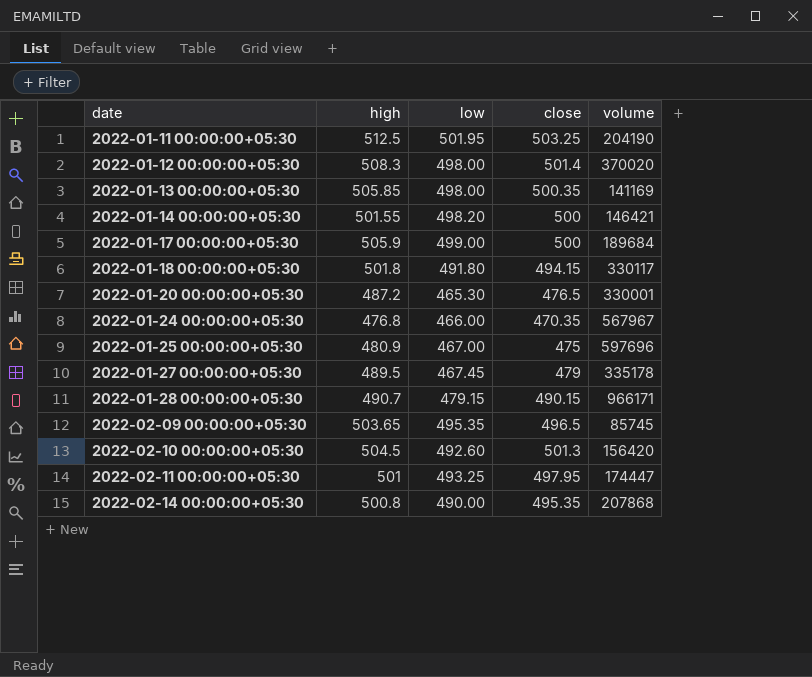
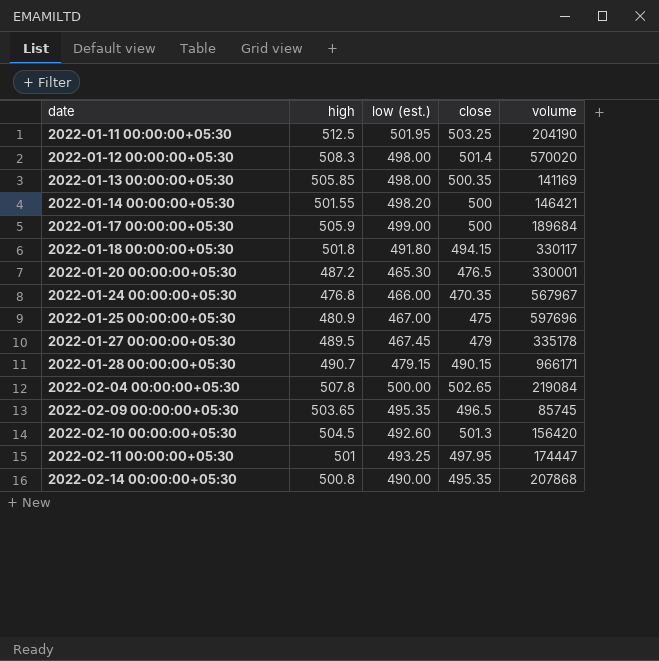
column name: low -> low (est.)
2022-01-12 00:00:00+05:30 | volume: 370020 -> 570020
row 2022-02-04 00:00:00+05:30: none -> 507.8 | 500.00 | 502.65 | 219084

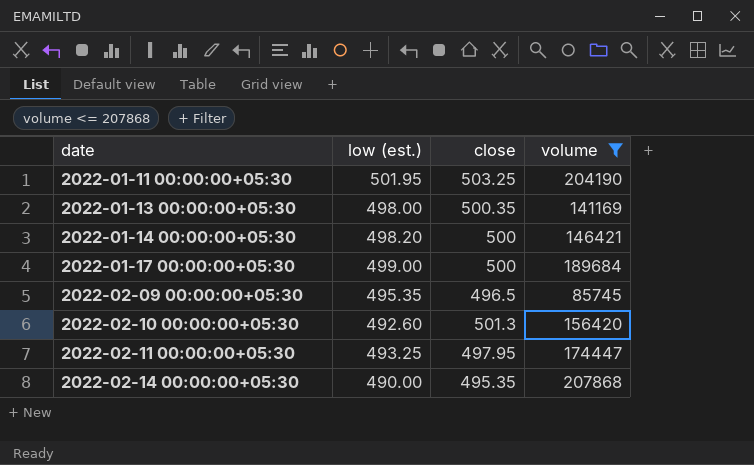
filter: none -> volume <= 207868
column high | position: 2 -> none

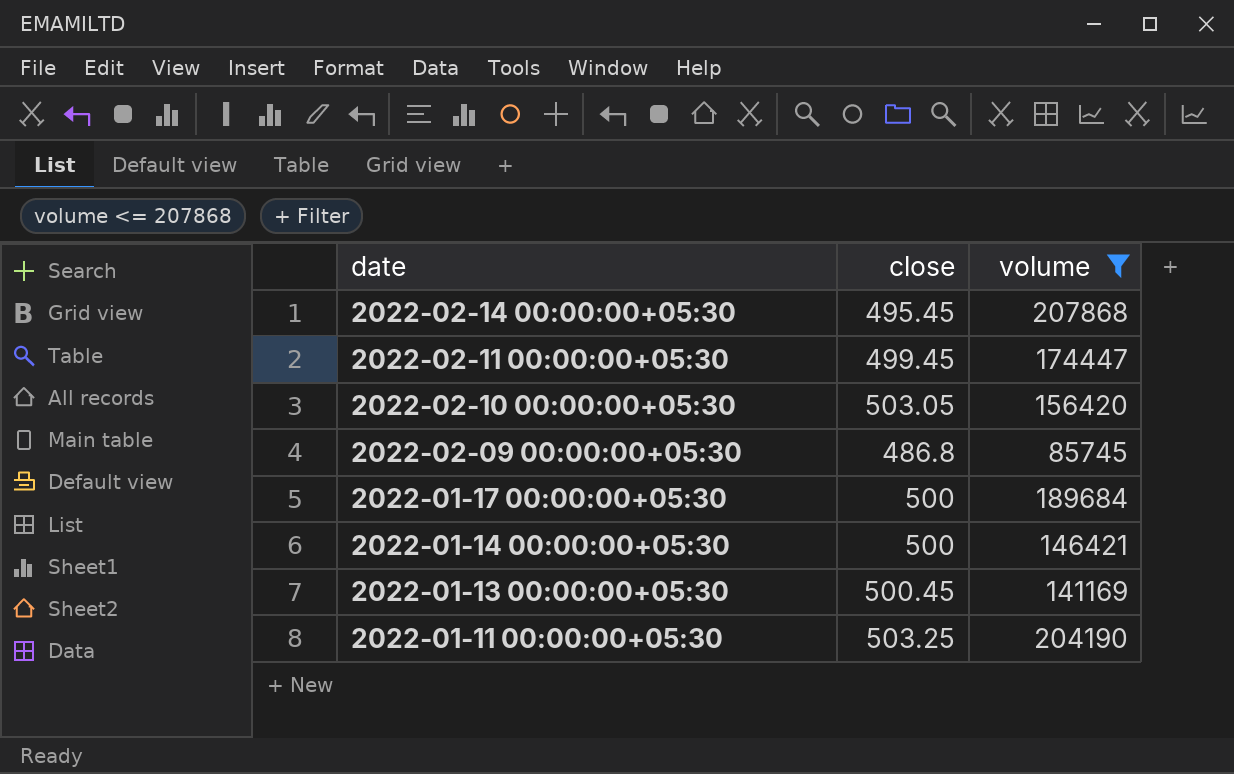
row order: date ascending -> date descending
column low (est.) | position: 2 -> none
2022-02-14 00:00:00+05:30 | close: 495.35 -> 495.45
2022-02-11 00:00:00+05:30 | close: 497.95 -> 499.45
2022-02-10 00:00:00+05:30 | close: 501.3 -> 503.05
2022-02-09 00:00:00+05:30 | close: 496.5 -> 486.8
2022-01-13 00:00:00+05:30 | close: 500.35 -> 500.45

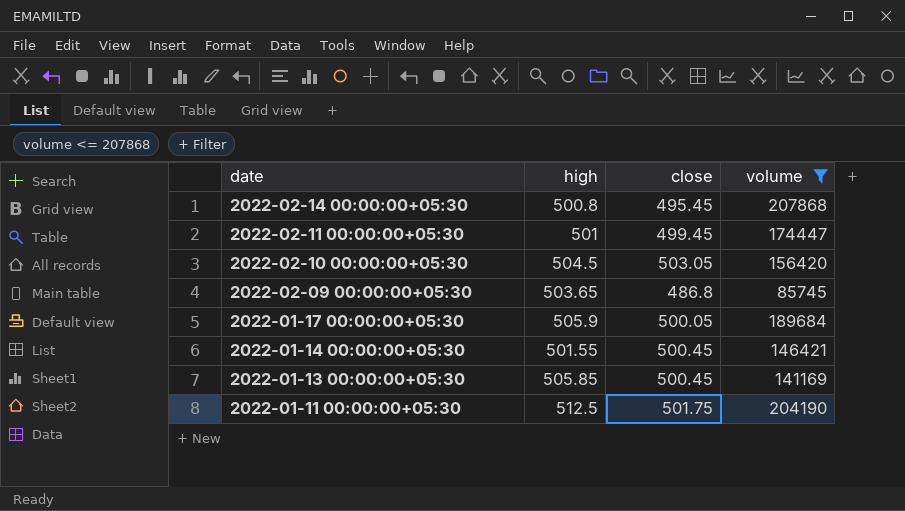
column high | position: none -> 2
2022-01-17 00:00:00+05:30 | close: 500 -> 500.05
2022-01-14 00:00:00+05:30 | close: 500 -> 500.45
2022-01-11 00:00:00+05:30 | close: 503.25 -> 501.75

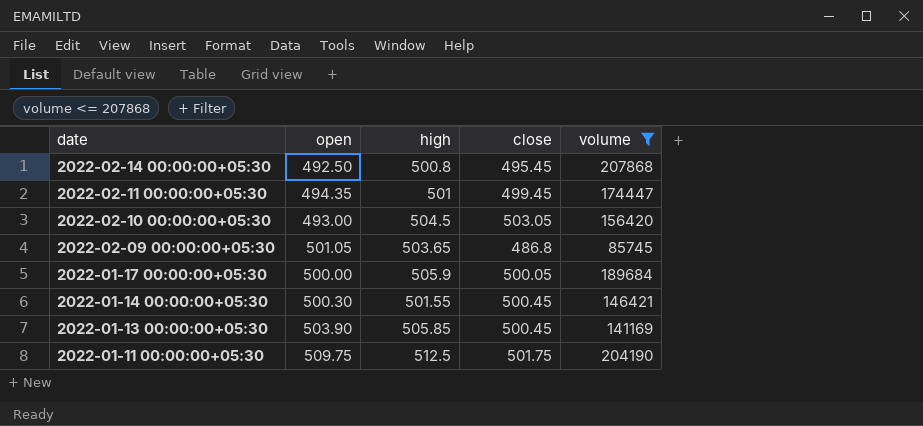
column open | position: none -> 2

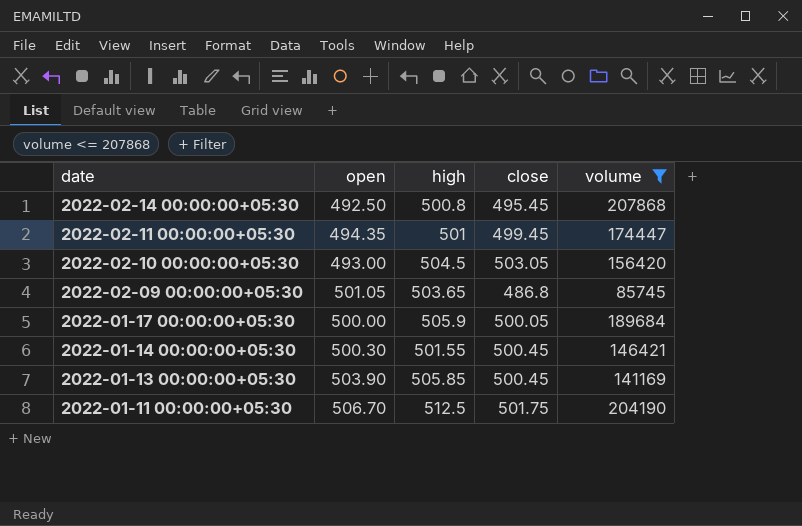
2022-01-11 00:00:00+05:30 | open: 509.75 -> 506.70

